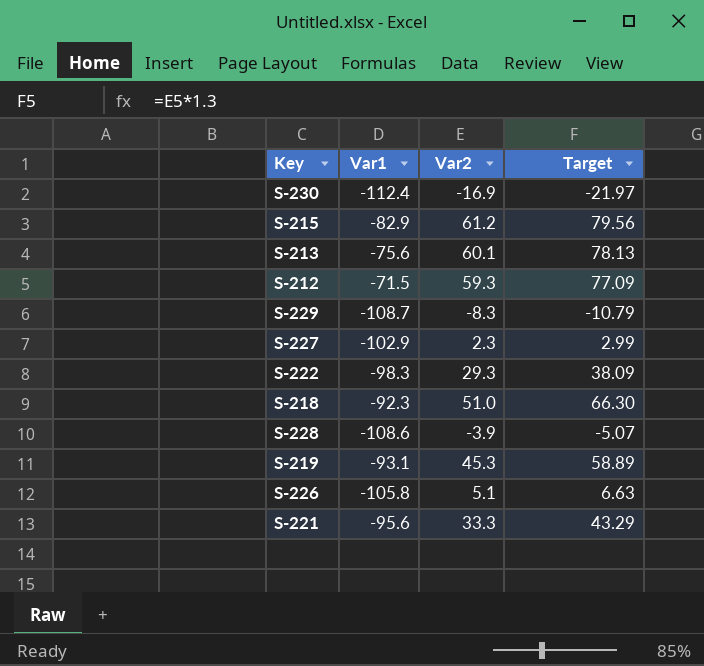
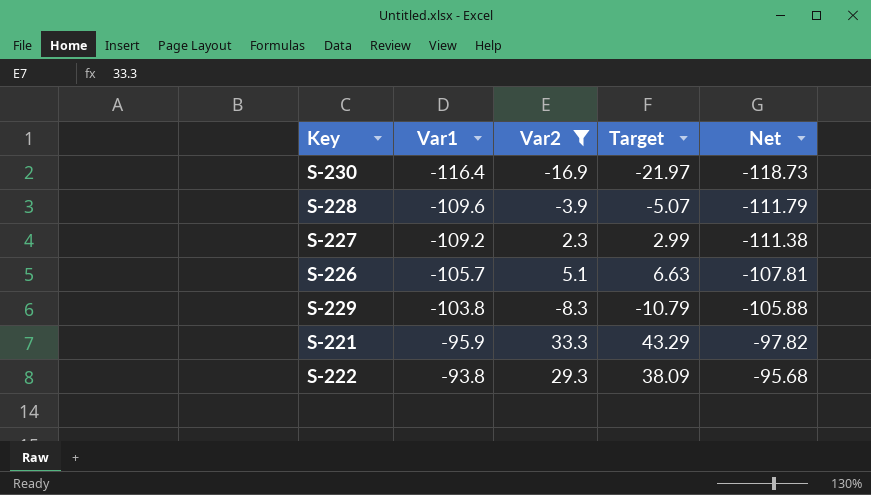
filter: none -> Var2 <= 33.3
row order: none -> Var1 ascending
column Net | formula: none -> [Var1] * 1.02
S-230 | Var1: -112.4 -> -116.4
S-228 | Var1: -108.6 -> -109.6
S-227 | Var1: -102.9 -> -109.2
S-226 | Var1: -105.8 -> -105.7
S-229 | Var1: -108.7 -> -103.8
S-221 | Var1: -95.6 -> -95.9
S-222 | Var1: -98.3 -> -93.8

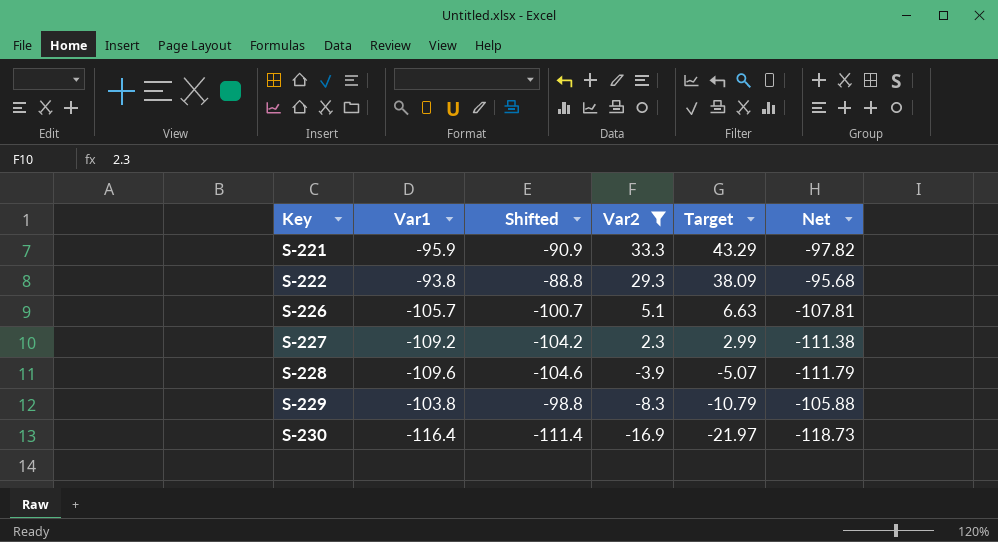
row order: Var1 ascending -> Key ascending
column Shifted | formula: none -> [Var1] + 5

